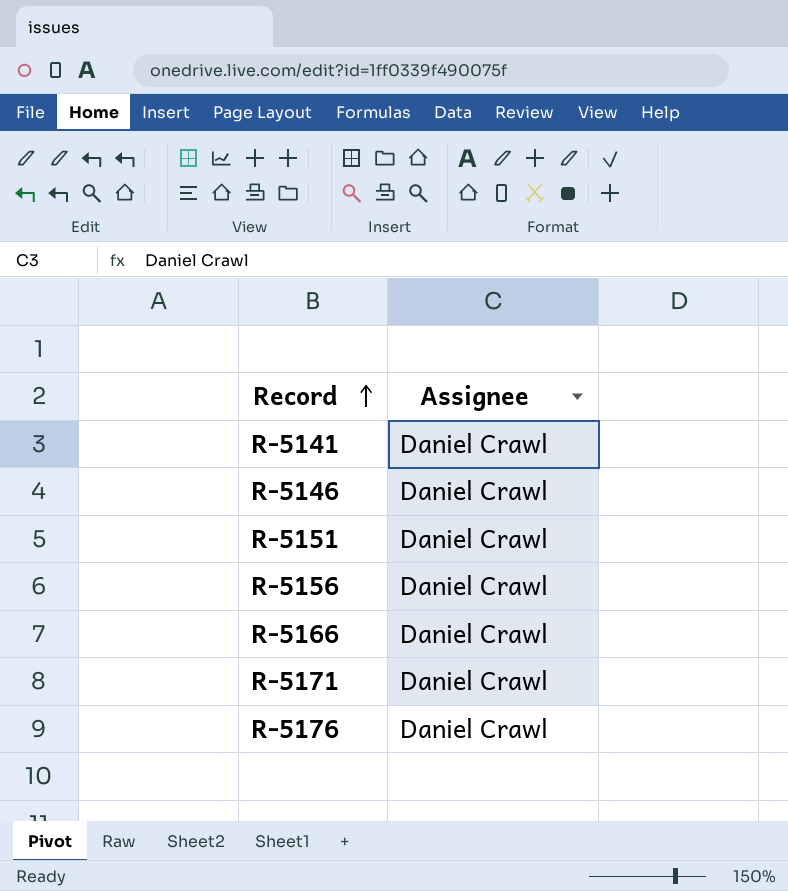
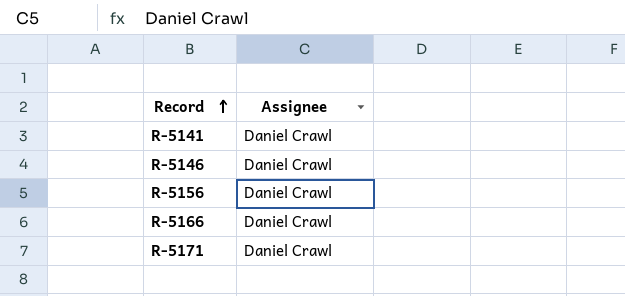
row R-5151: Daniel Crawl -> none
row R-5176: Daniel Crawl -> none

